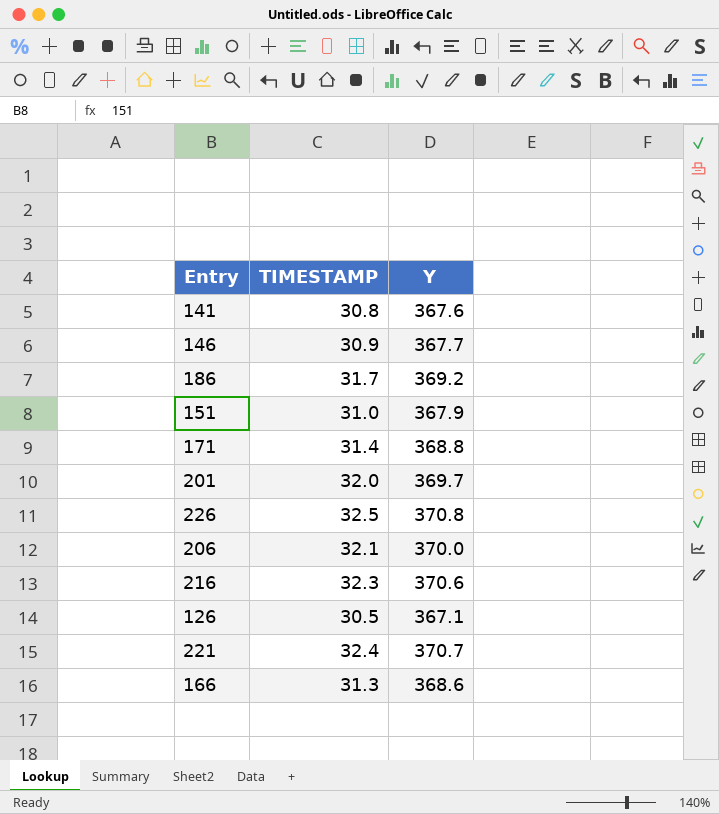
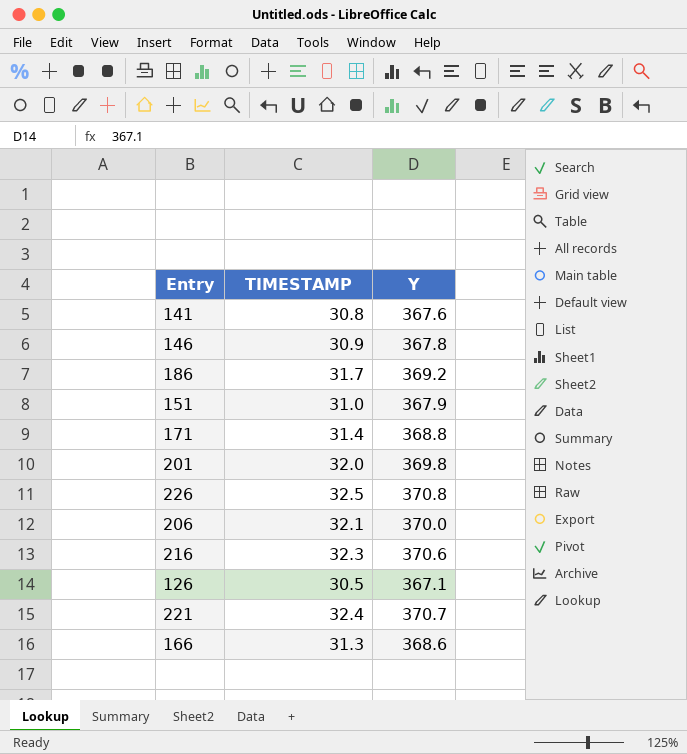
146 | Y: 367.7 -> 367.8
201 | Y: 369.7 -> 369.8

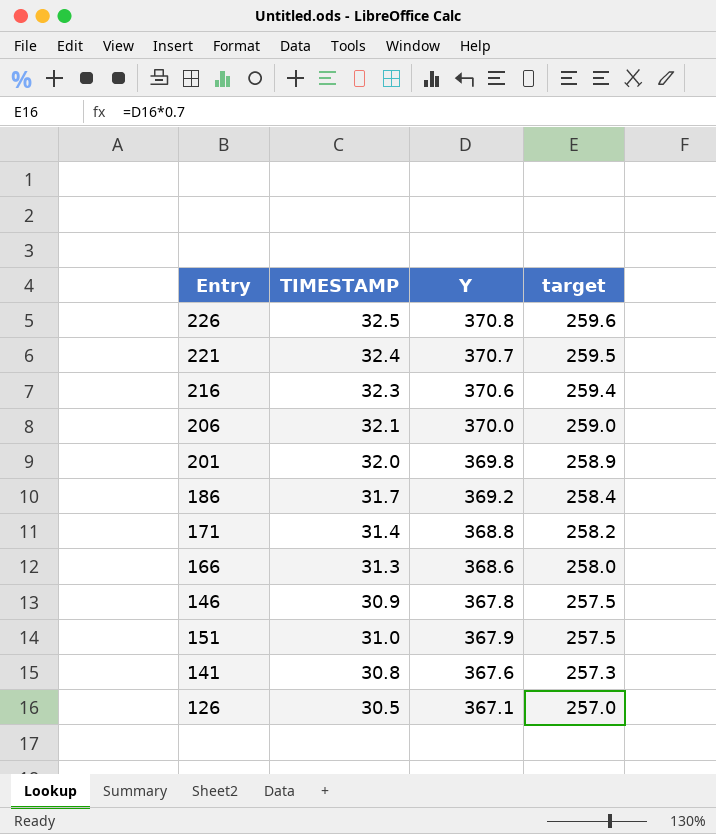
row order: none -> target descending
column target | formula: none -> [Y] * 0.7

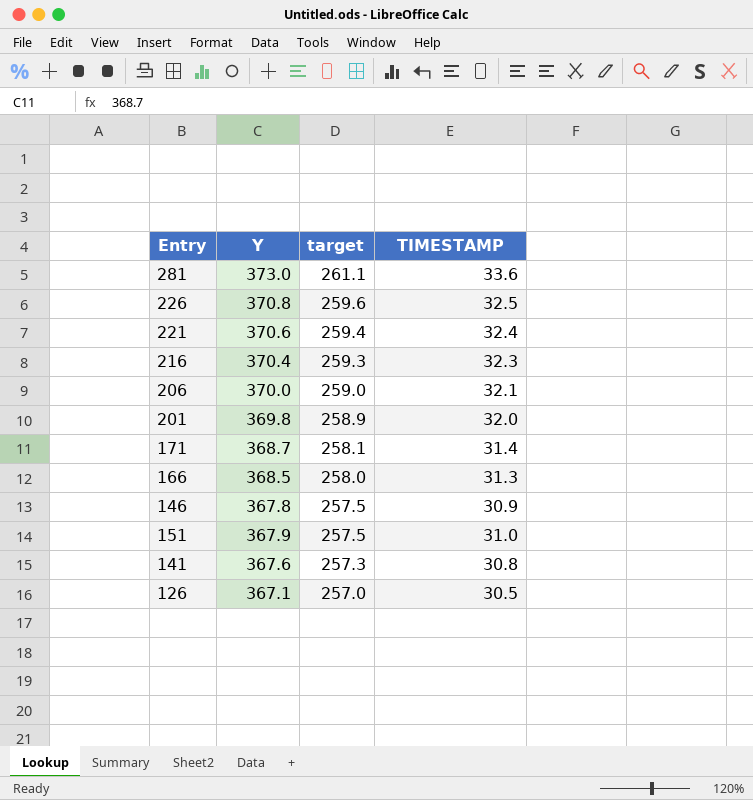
column TIMESTAMP | position: 2 -> 4
row 186: 31.7 | 369.2 | 258.4 -> none
row 281: none -> 373.0 | 261.1 | 33.6
221 | Y: 370.7 -> 370.6
221 | target: 259.5 -> 259.4
216 | Y: 370.6 -> 370.4
216 | target: 259.4 -> 259.3
171 | Y: 368.8 -> 368.7
171 | target: 258.2 -> 258.1
166 | Y: 368.6 -> 368.5

